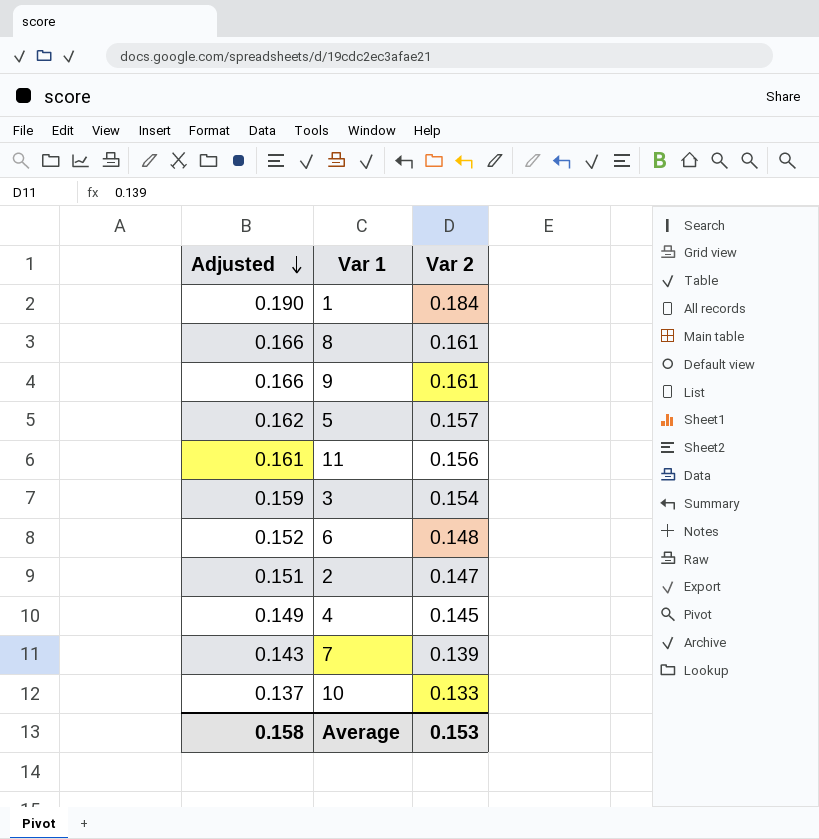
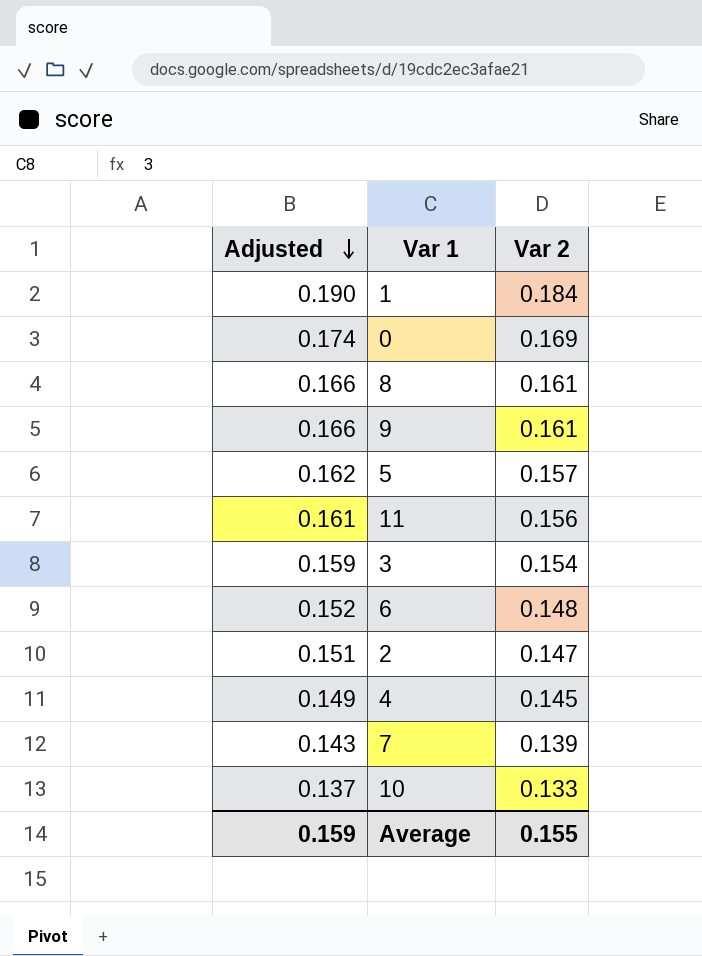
row 0: none -> 0.174 | 0.169
Average | Adjusted: 0.158 -> 0.159
Average | Var 2: 0.153 -> 0.155

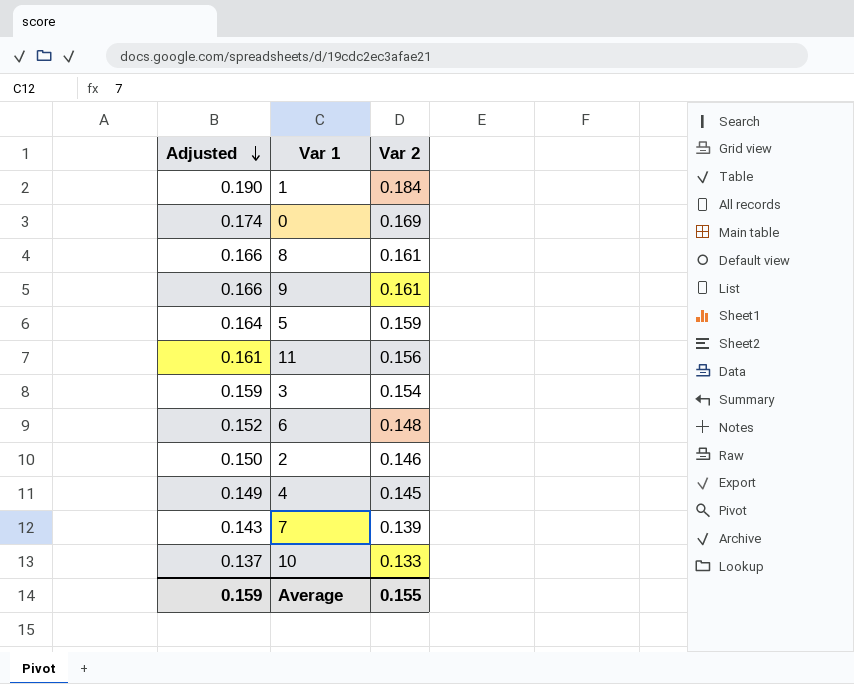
5 | Adjusted: 0.162 -> 0.164
5 | Var 2: 0.157 -> 0.159
2 | Adjusted: 0.151 -> 0.150
2 | Var 2: 0.147 -> 0.146

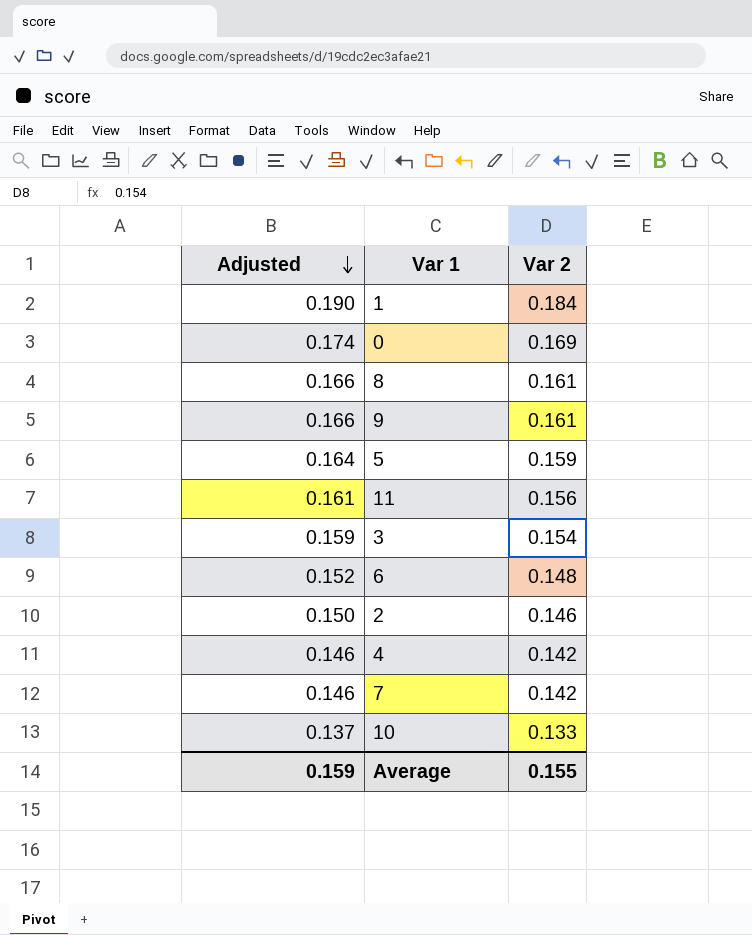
4 | Adjusted: 0.149 -> 0.146
4 | Var 2: 0.145 -> 0.142
7 | Adjusted: 0.143 -> 0.146
7 | Var 2: 0.139 -> 0.142

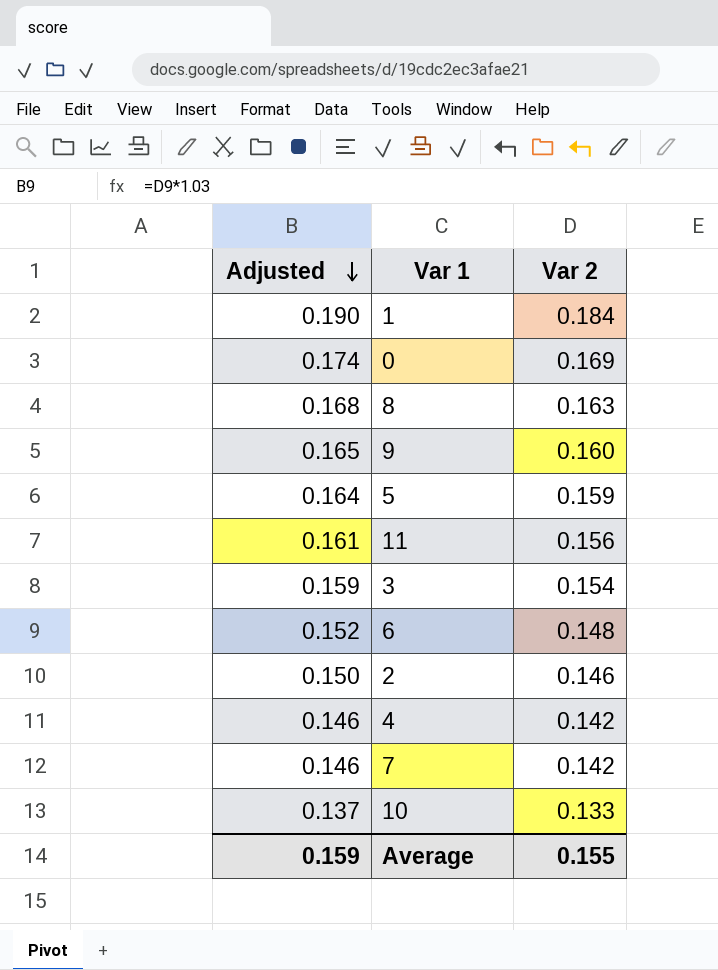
8 | Adjusted: 0.166 -> 0.168
8 | Var 2: 0.161 -> 0.163
9 | Adjusted: 0.166 -> 0.165
9 | Var 2: 0.161 -> 0.160

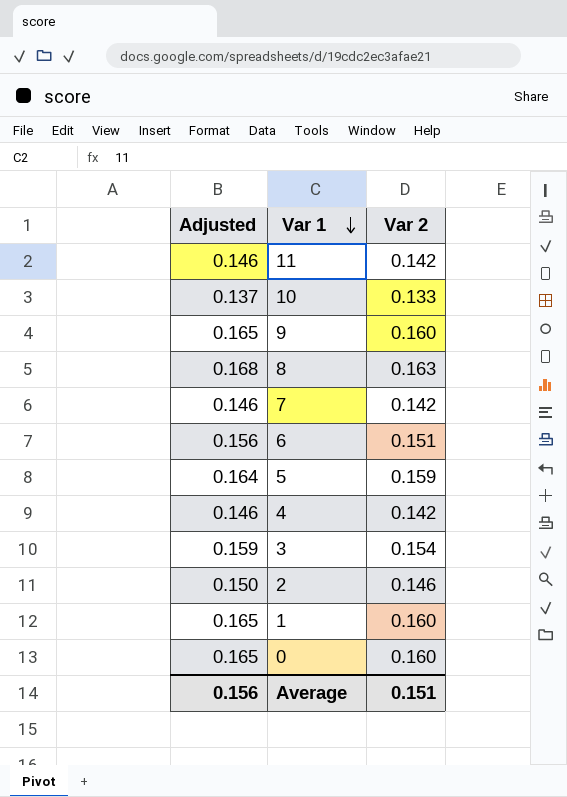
row order: Adjusted descending -> Var 1 descending
11 | Adjusted: 0.161 -> 0.146
11 | Var 2: 0.156 -> 0.142
6 | Adjusted: 0.152 -> 0.156
6 | Var 2: 0.148 -> 0.151
1 | Adjusted: 0.190 -> 0.165
1 | Var 2: 0.184 -> 0.160
0 | Adjusted: 0.174 -> 0.165
0 | Var 2: 0.169 -> 0.160
Average | Adjusted: 0.159 -> 0.156
Average | Var 2: 0.155 -> 0.151

